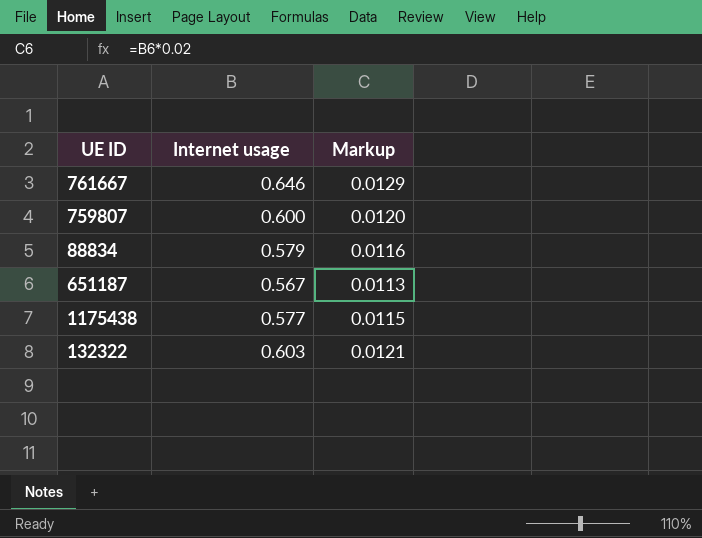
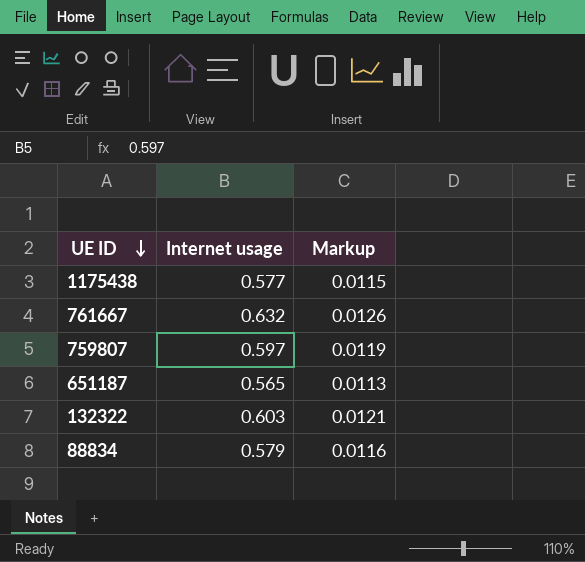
row order: none -> UE ID descending
761667 | Internet usage: 0.646 -> 0.632
761667 | Markup: 0.0129 -> 0.0126
759807 | Internet usage: 0.600 -> 0.597
759807 | Markup: 0.0120 -> 0.0119
651187 | Internet usage: 0.567 -> 0.565

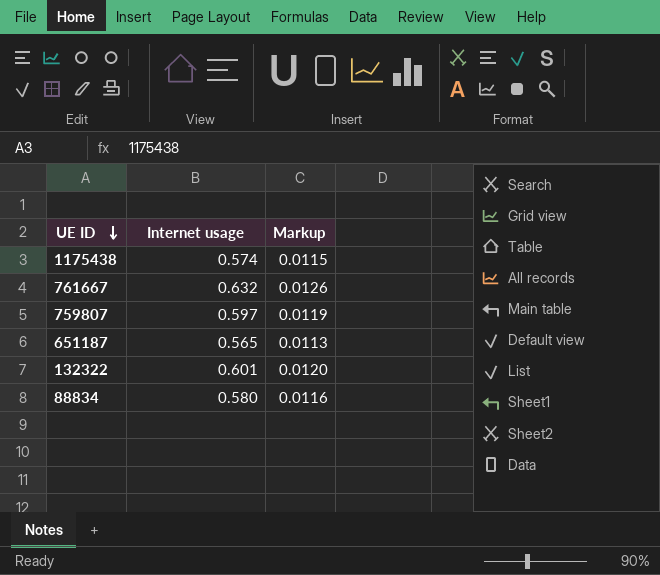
1175438 | Internet usage: 0.577 -> 0.574
132322 | Internet usage: 0.603 -> 0.601
132322 | Markup: 0.0121 -> 0.0120
88834 | Internet usage: 0.579 -> 0.580

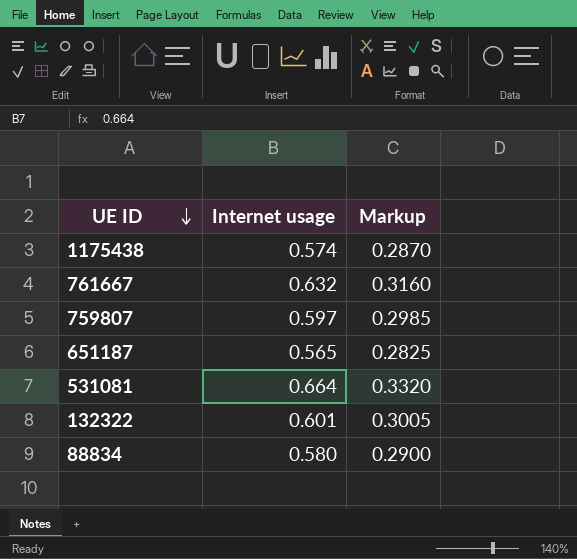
column Markup | formula: [Internet usage] * 0.02 -> [Internet usage] * 0.5
row 531081: none -> 0.664 | 0.3320

